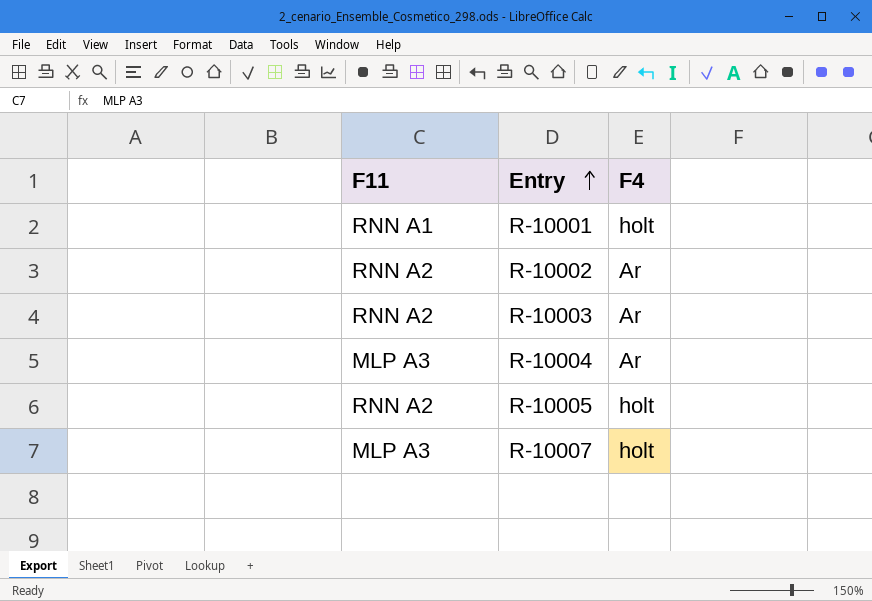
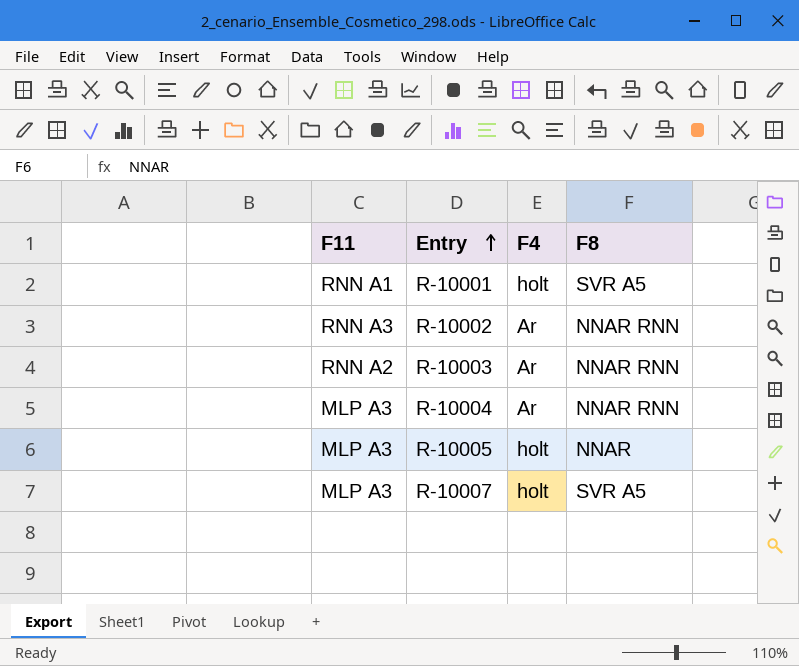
column F8 | position: none -> 4
R-10002 | F11: RNN A2 -> RNN A3
R-10005 | F11: RNN A2 -> MLP A3

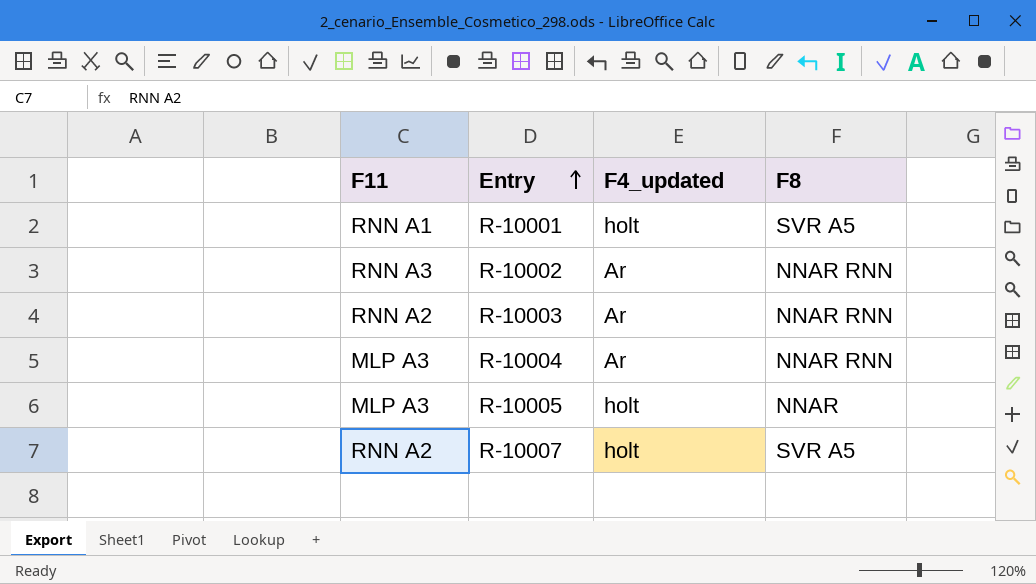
column name: F4 -> F4_updated
R-10007 | F11: MLP A3 -> RNN A2

